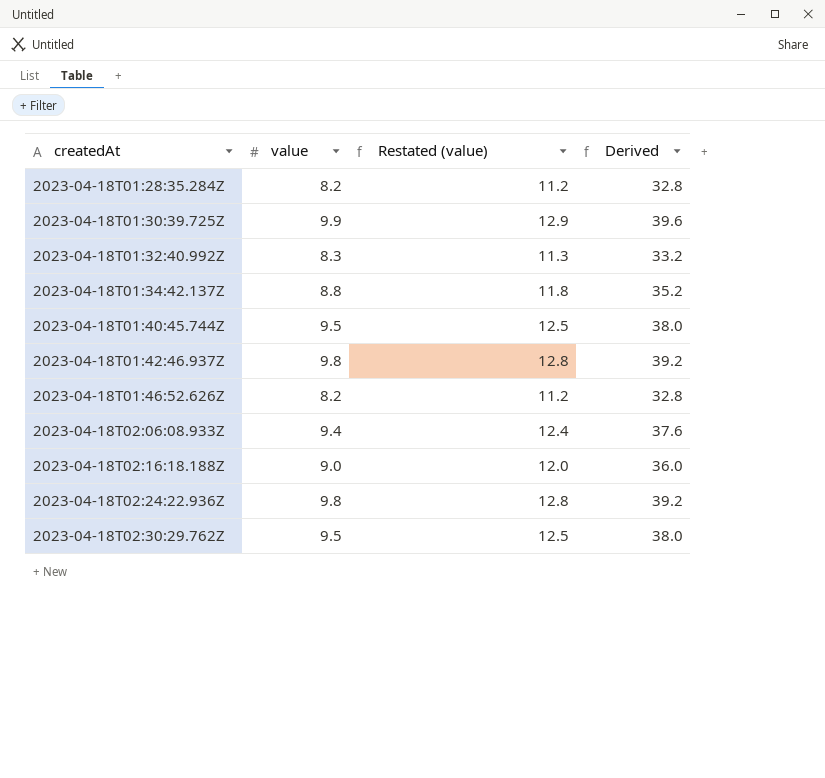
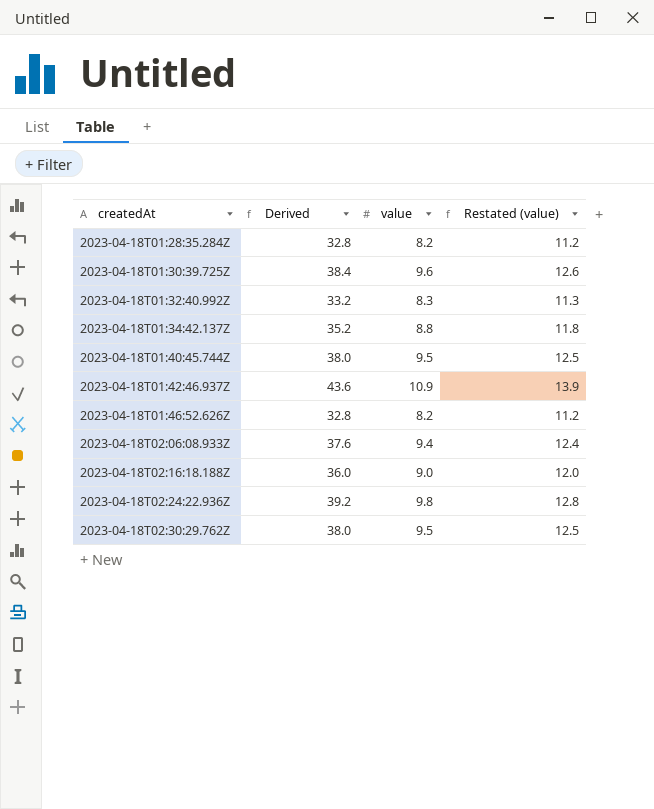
column Derived | position: 4 -> 2
2023-04-18T01:30:39.725Z | Derived: 39.6 -> 38.4
2023-04-18T01:30:39.725Z | value: 9.9 -> 9.6
2023-04-18T01:30:39.725Z | Restated (value): 12.9 -> 12.6
2023-04-18T01:42:46.937Z | Derived: 39.2 -> 43.6
2023-04-18T01:42:46.937Z | value: 9.8 -> 10.9
2023-04-18T01:42:46.937Z | Restated (value): 12.8 -> 13.9

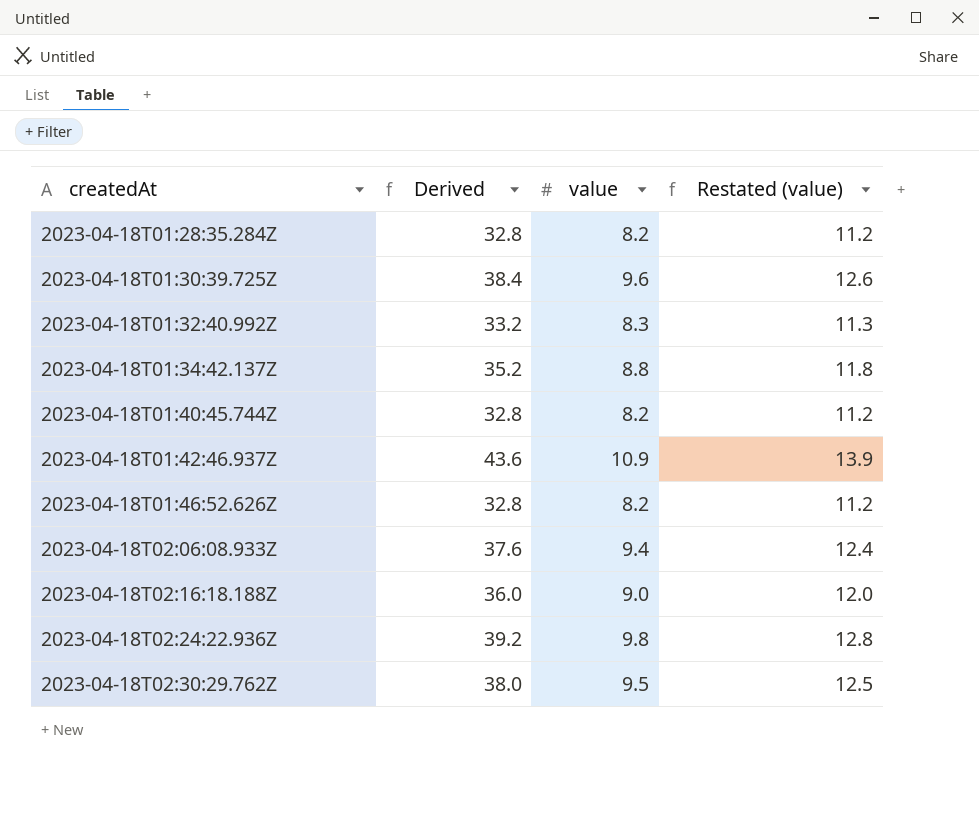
2023-04-18T01:40:45.744Z | Derived: 38.0 -> 32.8
2023-04-18T01:40:45.744Z | value: 9.5 -> 8.2
2023-04-18T01:40:45.744Z | Restated (value): 12.5 -> 11.2

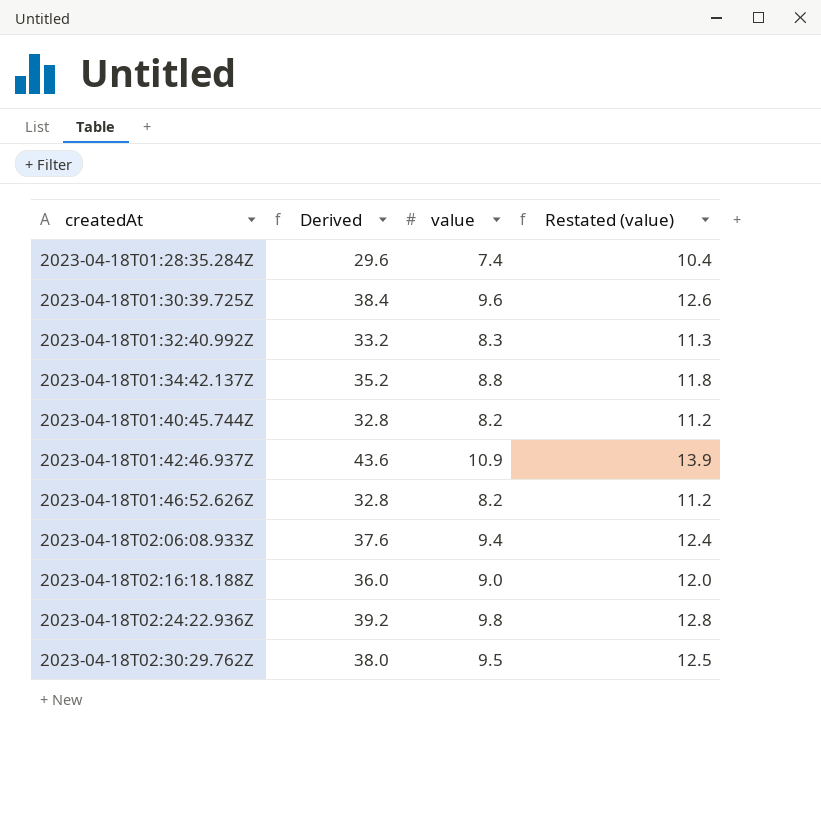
2023-04-18T01:28:35.284Z | Derived: 32.8 -> 29.6
2023-04-18T01:28:35.284Z | value: 8.2 -> 7.4
2023-04-18T01:28:35.284Z | Restated (value): 11.2 -> 10.4

